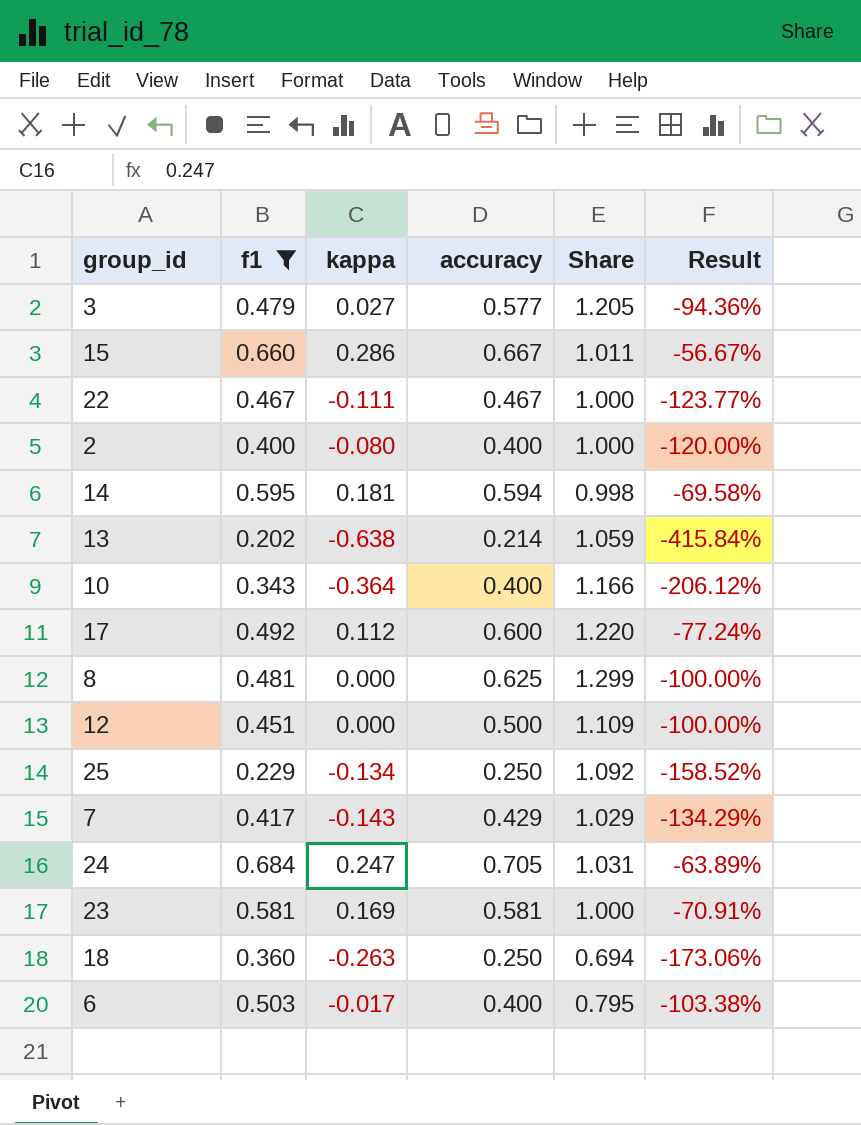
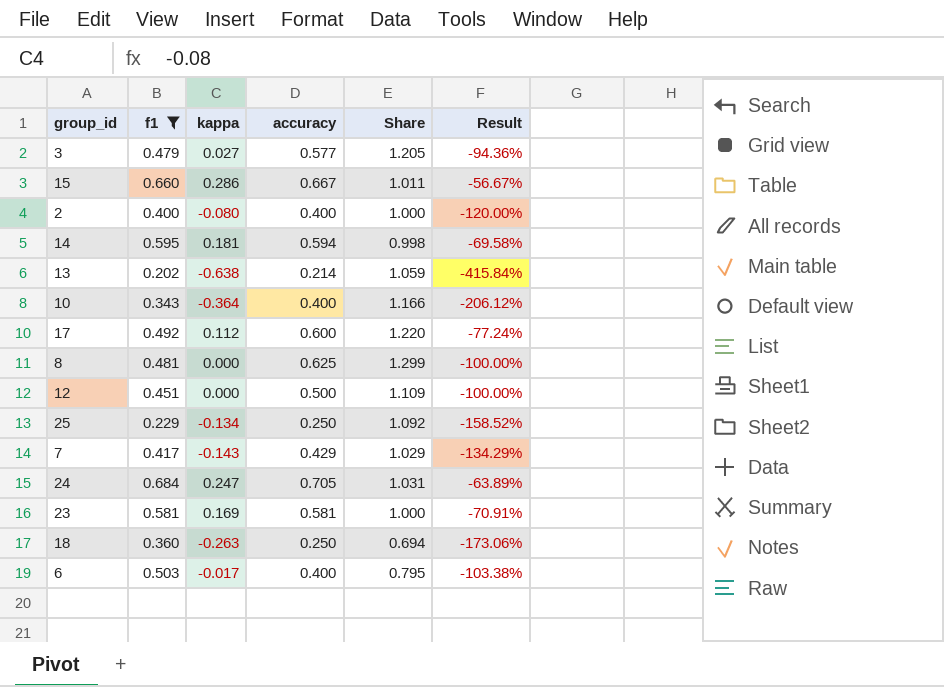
row 22: 0.467 | -0.111 | 0.467 | 1.000 | -123.77% -> none

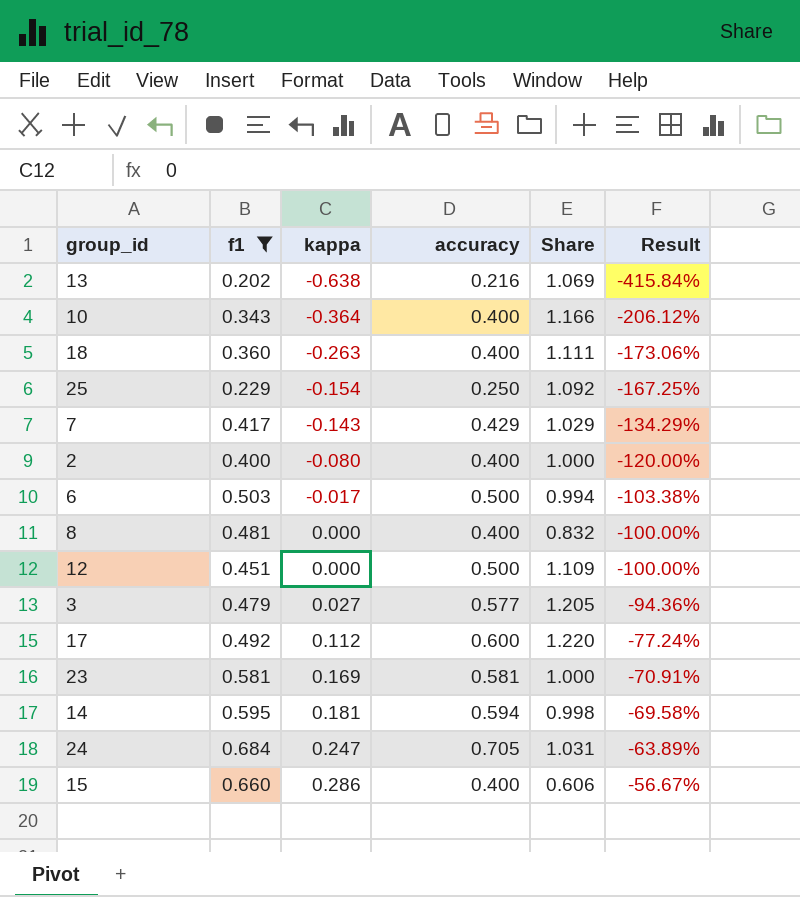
row order: none -> kappa ascending
13 | accuracy: 0.214 -> 0.216
13 | Share: 1.059 -> 1.069
18 | accuracy: 0.250 -> 0.400
18 | Share: 0.694 -> 1.111
25 | kappa: -0.134 -> -0.154
25 | Result: -158.52% -> -167.25%
6 | accuracy: 0.400 -> 0.500
6 | Share: 0.795 -> 0.994
8 | accuracy: 0.625 -> 0.400
8 | Share: 1.299 -> 0.832
15 | accuracy: 0.667 -> 0.400
15 | Share: 1.011 -> 0.606

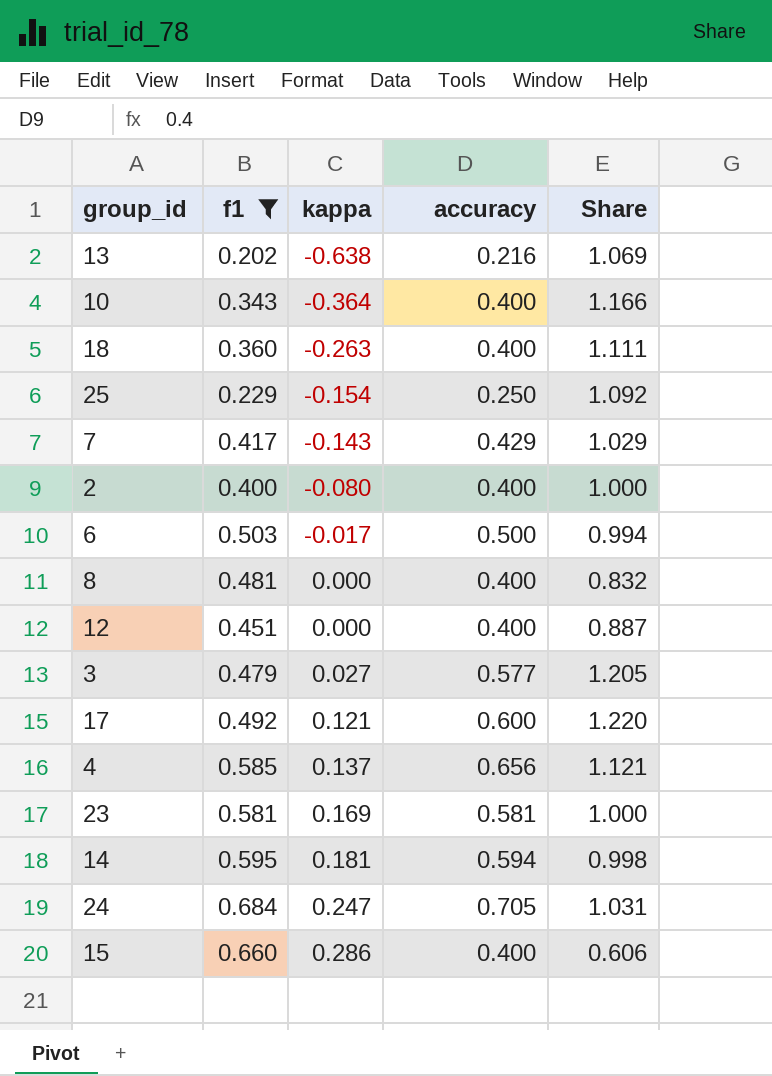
column Result | formula: ([kappa] - [f1]) / [f1] -> none
12 | accuracy: 0.500 -> 0.400
12 | Share: 1.109 -> 0.887
17 | kappa: 0.112 -> 0.121
row 4: none -> 0.585 | 0.137 | 0.656 | 1.121

